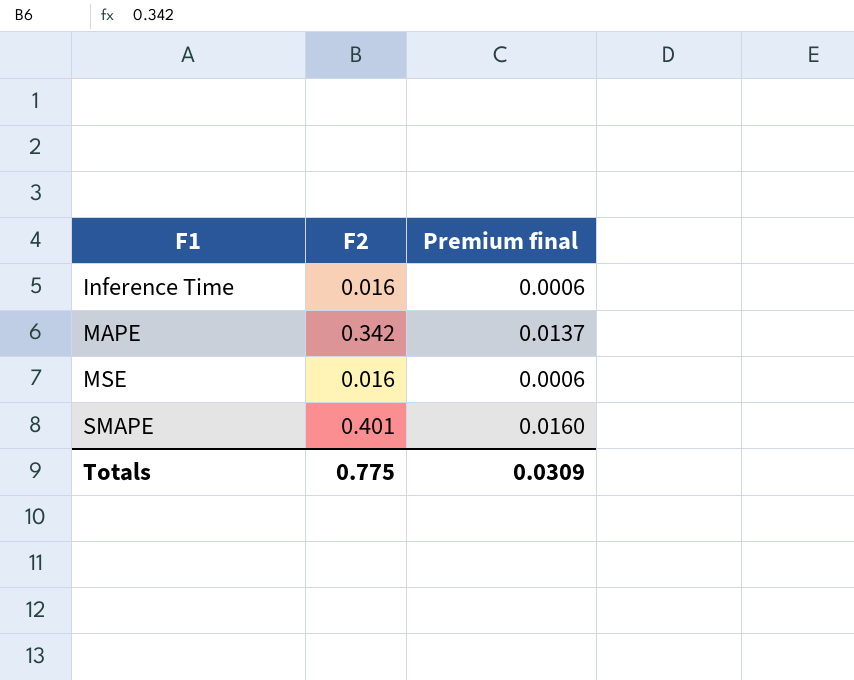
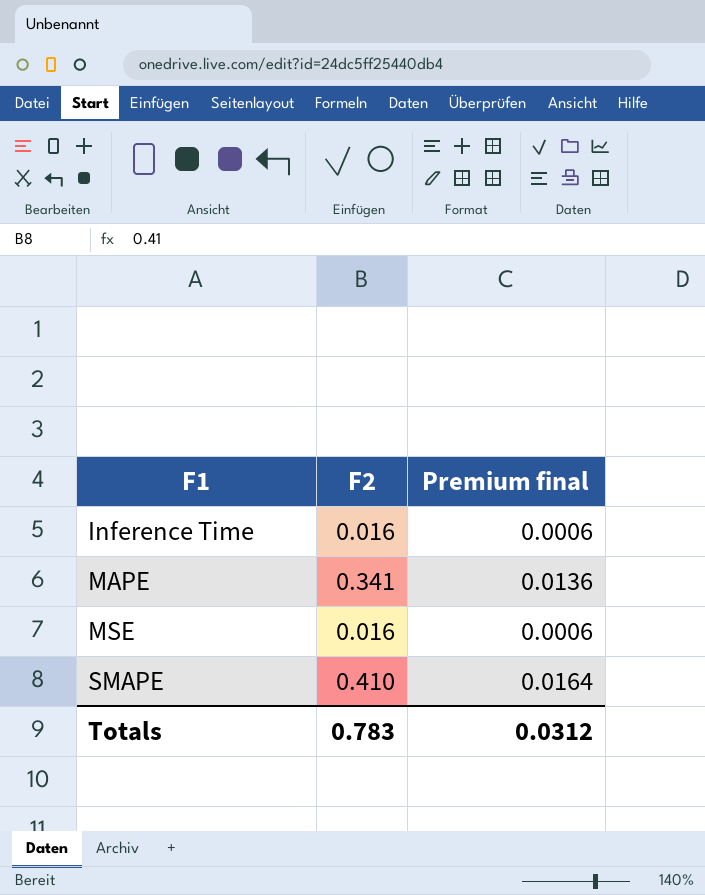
MAPE | F2: 0.342 -> 0.341
MAPE | Premium final: 0.0137 -> 0.0136
SMAPE | F2: 0.401 -> 0.410
SMAPE | Premium final: 0.0160 -> 0.0164
Totals | F2: 0.775 -> 0.783
Totals | Premium final: 0.0309 -> 0.0312

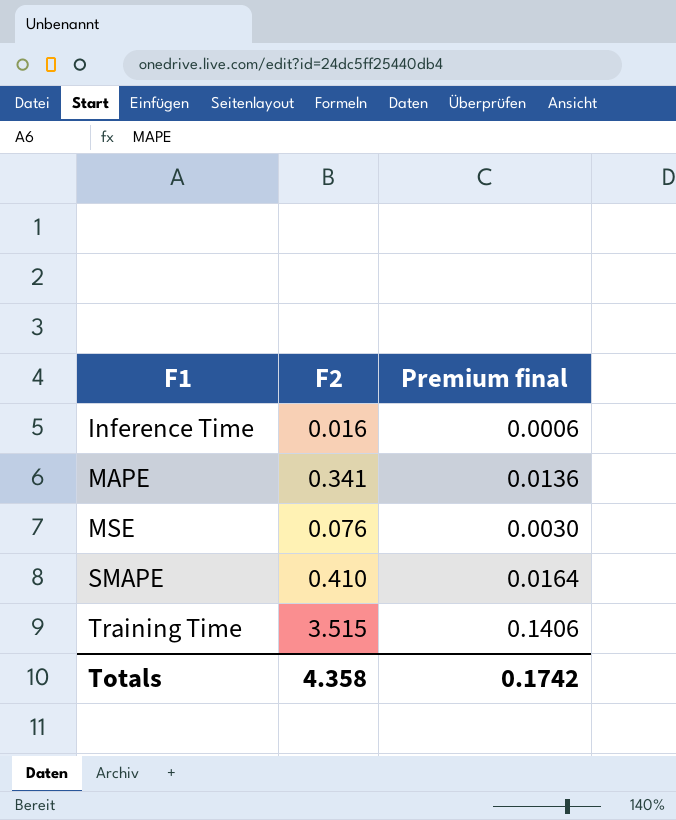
MSE | F2: 0.016 -> 0.076
MSE | Premium final: 0.0006 -> 0.0030
row Training Time: none -> 3.515 | 0.1406
Totals | F2: 0.783 -> 4.358
Totals | Premium final: 0.0312 -> 0.1742

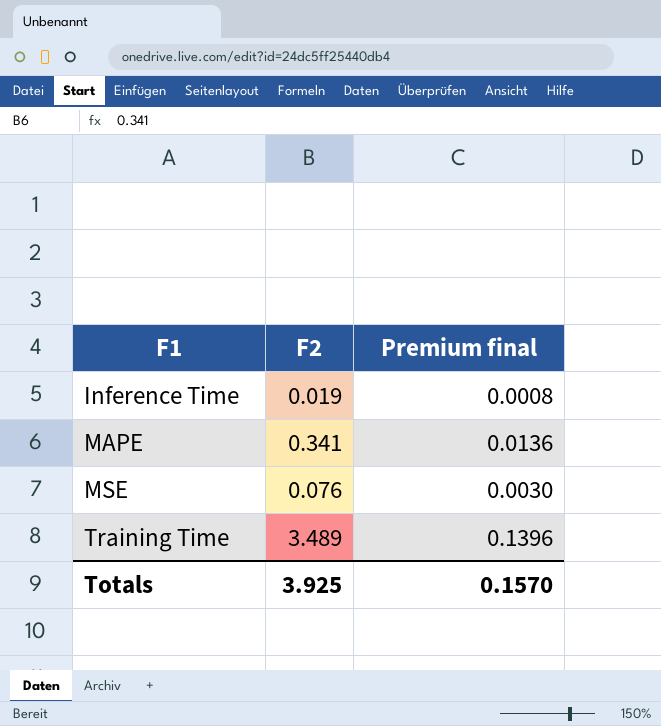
row SMAPE: 0.410 | 0.0164 -> none
Inference Time | F2: 0.016 -> 0.019
Inference Time | Premium final: 0.0006 -> 0.0008
Training Time | F2: 3.515 -> 3.489
Training Time | Premium final: 0.1406 -> 0.1396
Totals | F2: 4.358 -> 3.925
Totals | Premium final: 0.1742 -> 0.1570

